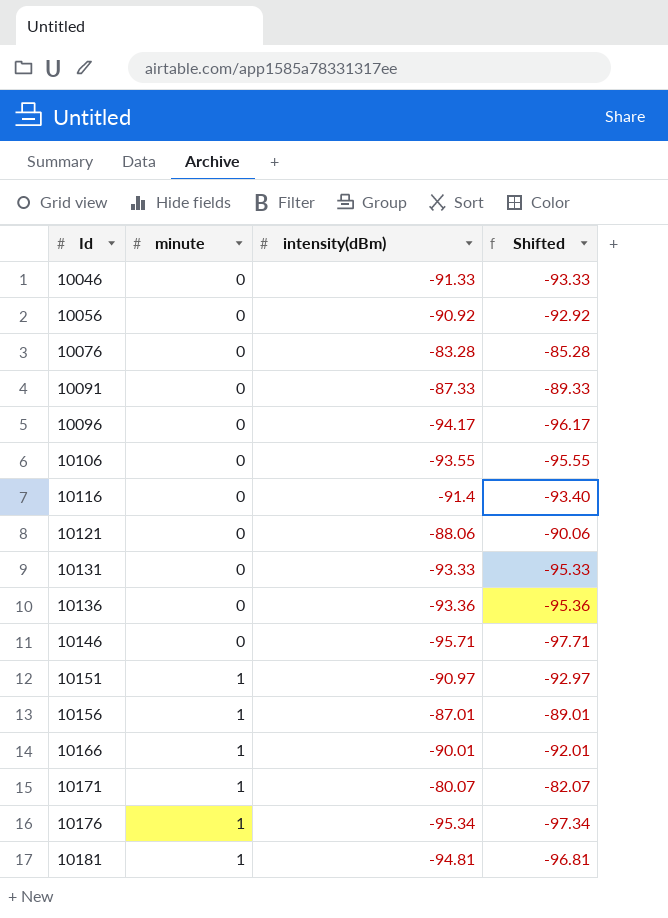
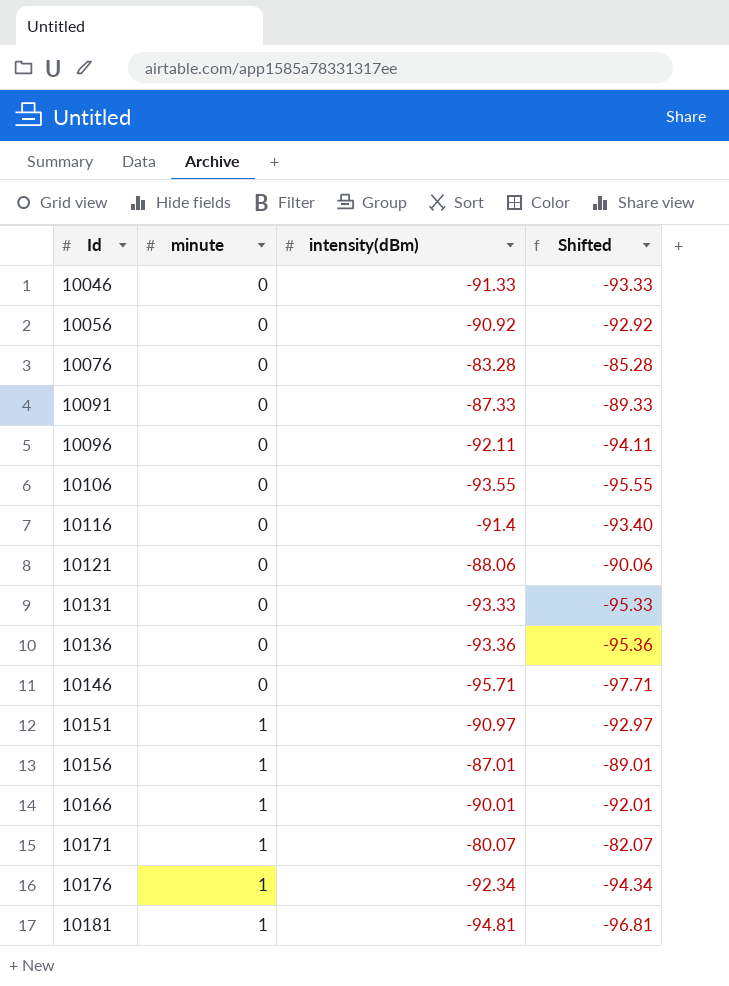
10096 | intensity(dBm): -94.17 -> -92.11
10096 | Shifted: -96.17 -> -94.11
10176 | intensity(dBm): -95.34 -> -92.34
10176 | Shifted: -97.34 -> -94.34

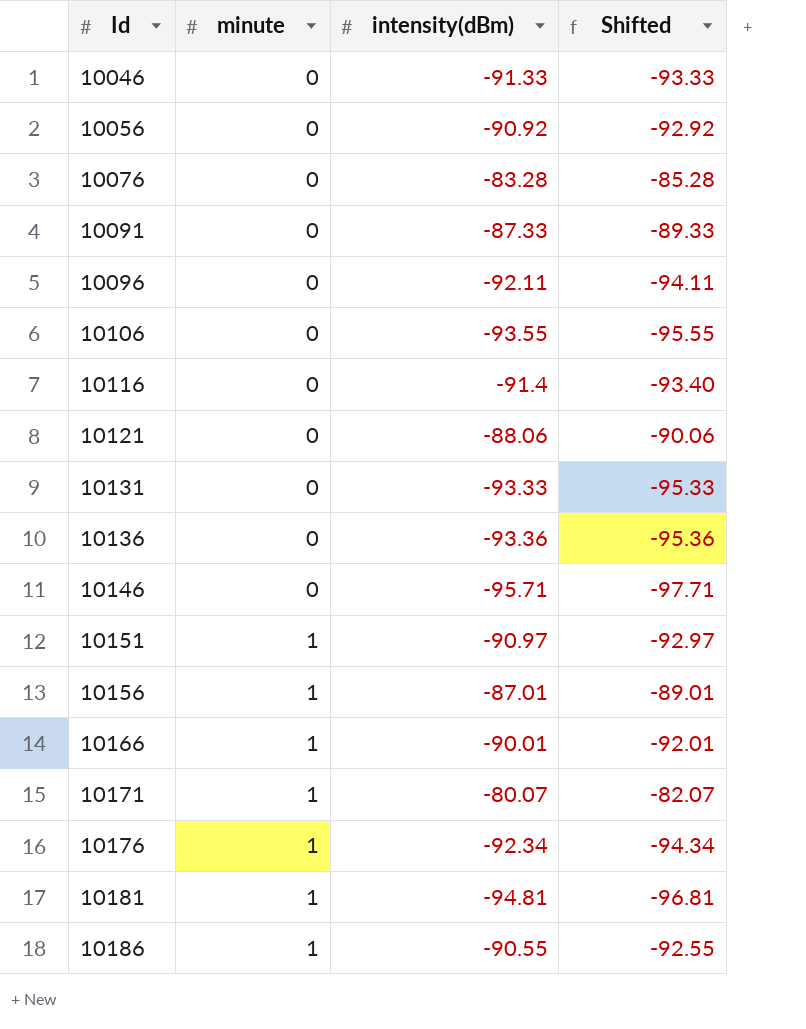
row 10186: none -> 1 | -90.55 | -92.55

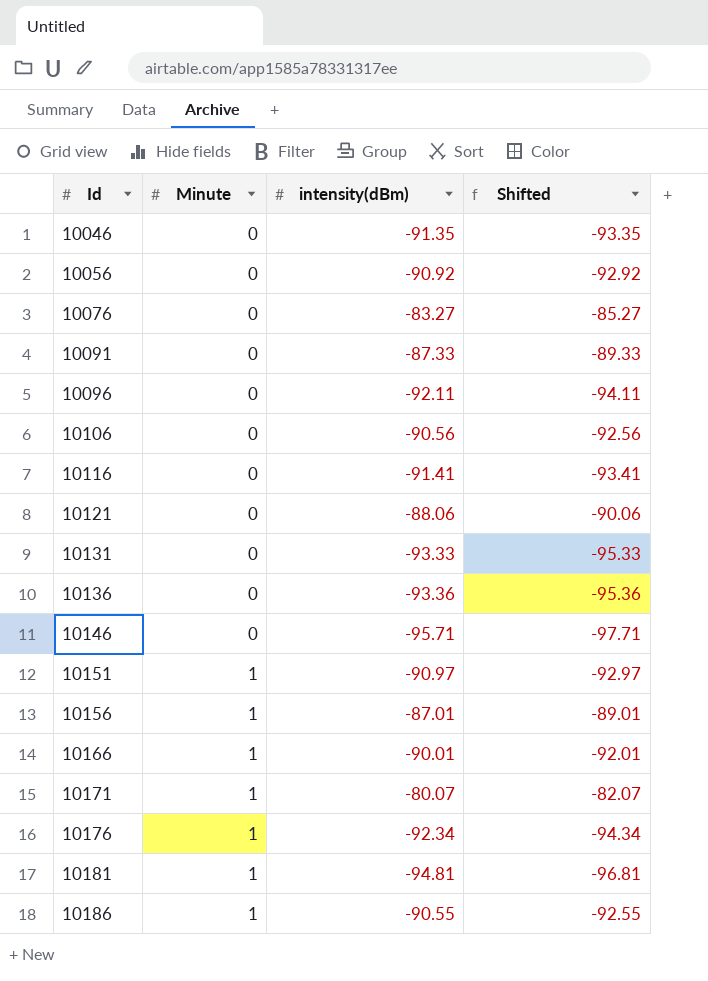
column name: minute -> Minute
10046 | intensity(dBm): -91.33 -> -91.35
10046 | Shifted: -93.33 -> -93.35
10076 | intensity(dBm): -83.28 -> -83.27
10076 | Shifted: -85.28 -> -85.27
10106 | intensity(dBm): -93.55 -> -90.56
10106 | Shifted: -95.55 -> -92.56
10116 | intensity(dBm): -91.4 -> -91.41
10116 | Shifted: -93.40 -> -93.41

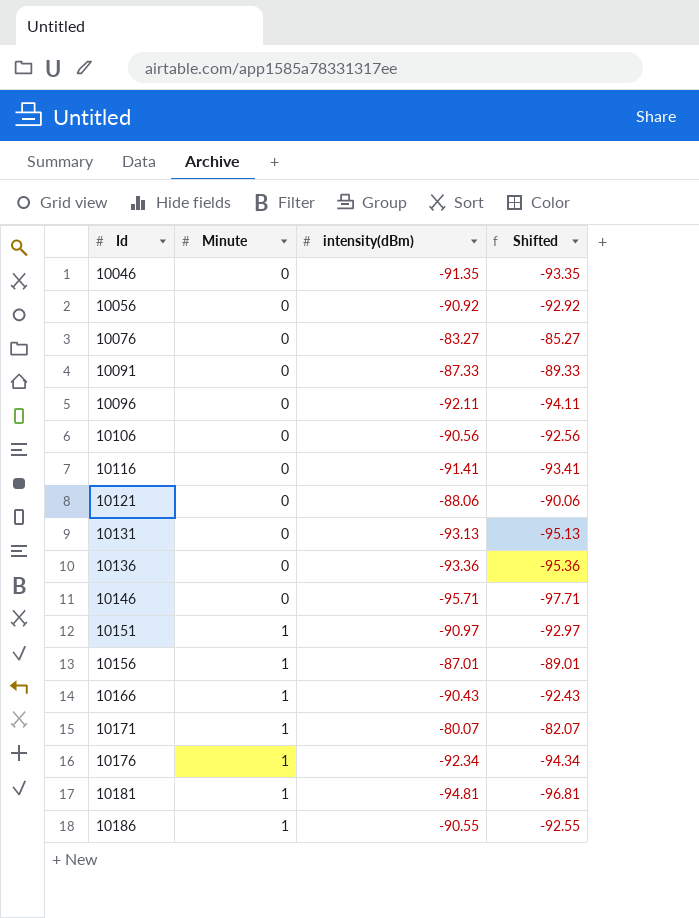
10131 | intensity(dBm): -93.33 -> -93.13
10131 | Shifted: -95.33 -> -95.13
10166 | intensity(dBm): -90.01 -> -90.43
10166 | Shifted: -92.01 -> -92.43

